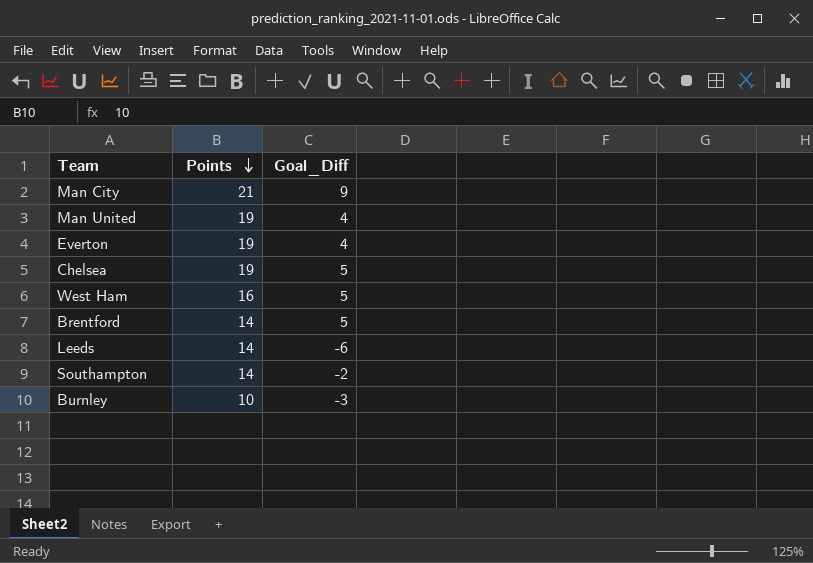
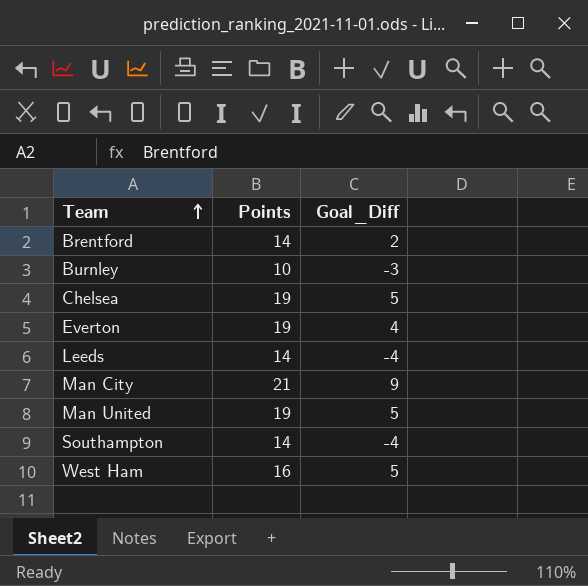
row order: Points descending -> Team ascending
Brentford | Goal_Diff: 5 -> 2
Leeds | Goal_Diff: -6 -> -4
Man United | Goal_Diff: 4 -> 5
Southampton | Goal_Diff: -2 -> -4

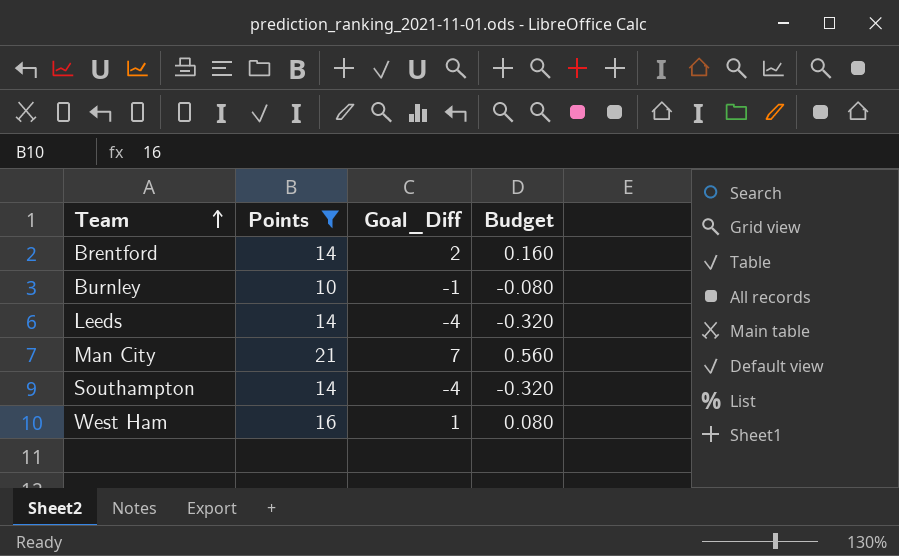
filter: none -> Points != 19
column Budget | formula: none -> [Goal_Diff] * 0.08
Burnley | Goal_Diff: -3 -> -1
Man City | Goal_Diff: 9 -> 7
West Ham | Goal_Diff: 5 -> 1

